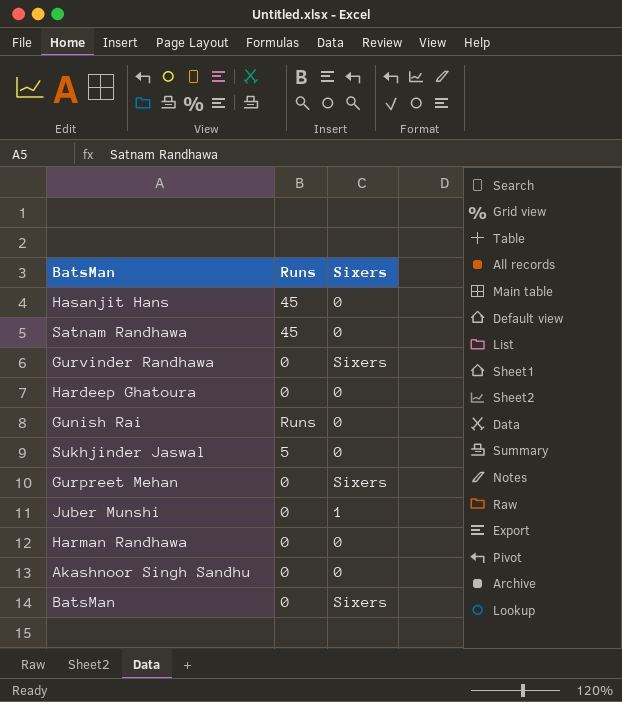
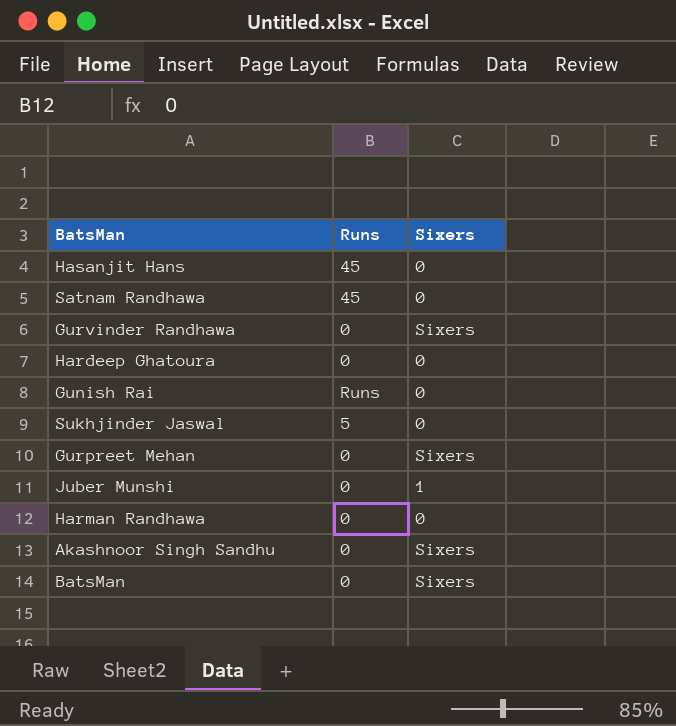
Akashnoor Singh Sandhu | Sixers: 0 -> Sixers

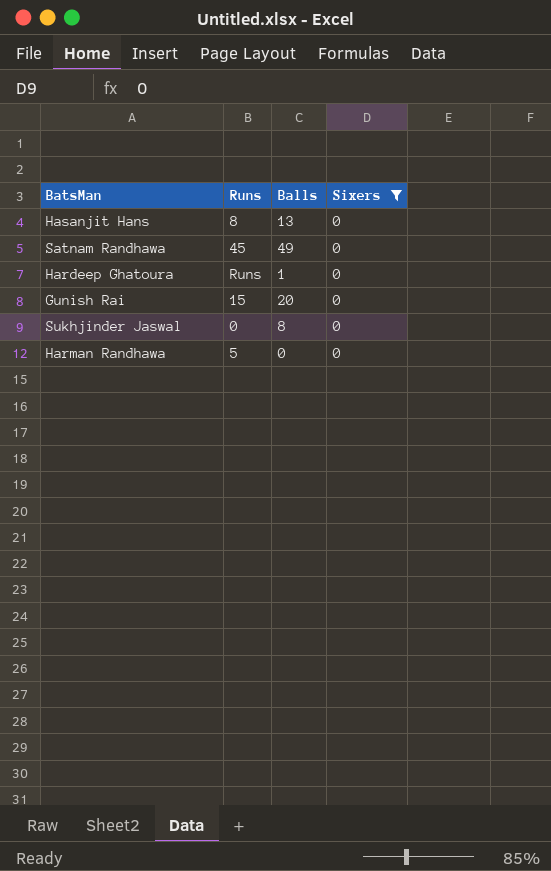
filter: none -> Sixers = 0
column Balls | position: none -> 3
Hasanjit Hans | Runs: 45 -> 8
Hardeep Ghatoura | Runs: 0 -> Runs
Gunish Rai | Runs: Runs -> 15
Sukhjinder Jaswal | Runs: 5 -> 0
Harman Randhawa | Runs: 0 -> 5

